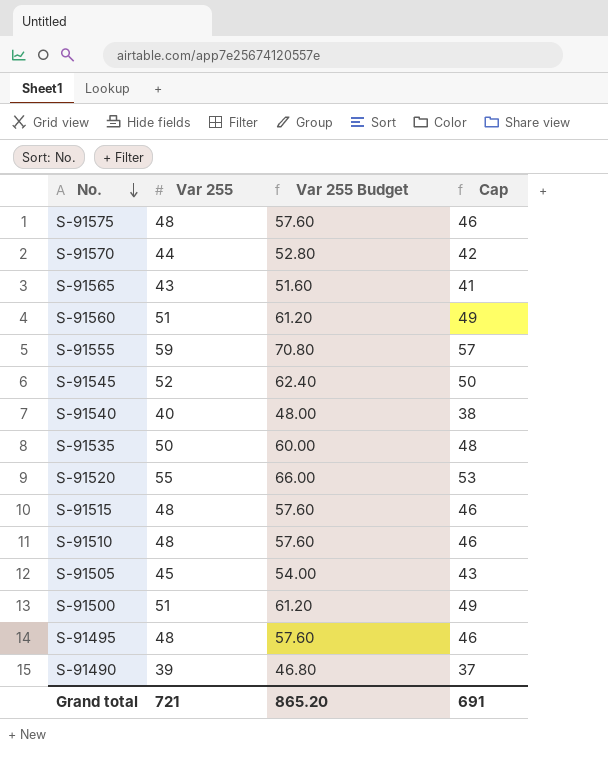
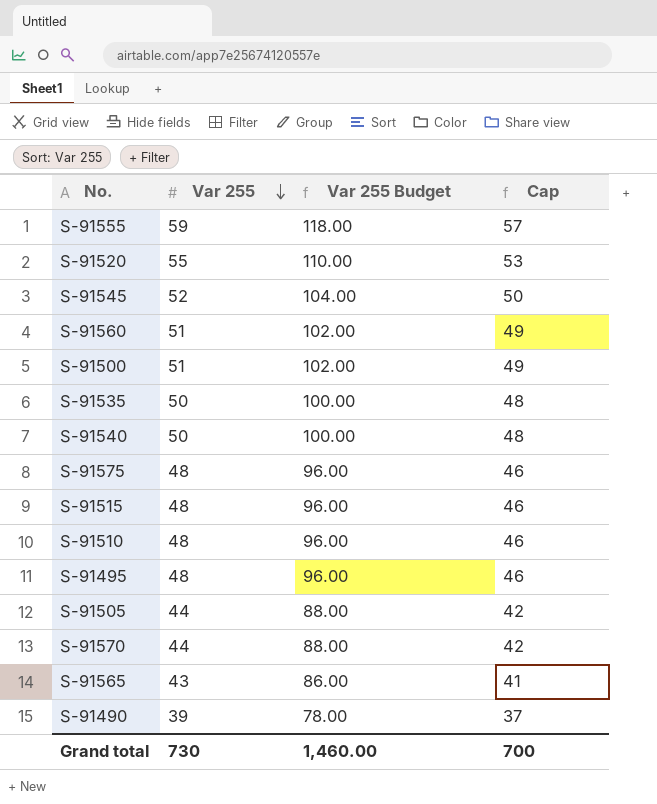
row order: No. descending -> Var 255 descending
column Var 255 Budget | formula: [Var 255] * 1.2 -> [Var 255] * 2
S-91540 | Var 255: 40 -> 50
S-91540 | Cap: 38 -> 48
S-91505 | Var 255: 45 -> 44
S-91505 | Cap: 43 -> 42
Grand total | Var 255: 721 -> 730
Grand total | Var 255 Budget: 865.20 -> 1,460.00
Grand total | Cap: 691 -> 700

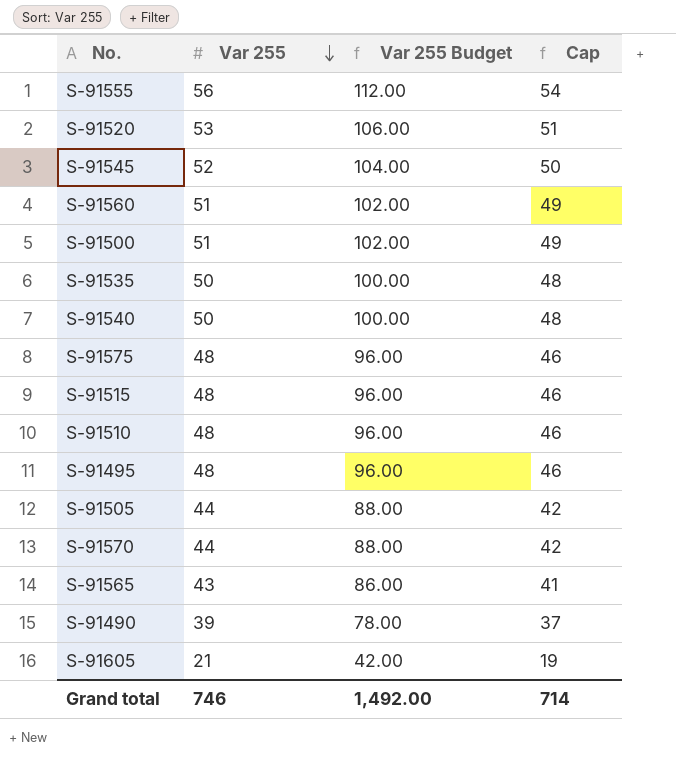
S-91555 | Var 255: 59 -> 56
S-91555 | Var 255 Budget: 118.00 -> 112.00
S-91555 | Cap: 57 -> 54
S-91520 | Var 255: 55 -> 53
S-91520 | Var 255 Budget: 110.00 -> 106.00
S-91520 | Cap: 53 -> 51
row S-91605: none -> 21 | 42.00 | 19
Grand total | Var 255: 730 -> 746
Grand total | Var 255 Budget: 1,460.00 -> 1,492.00
Grand total | Cap: 700 -> 714

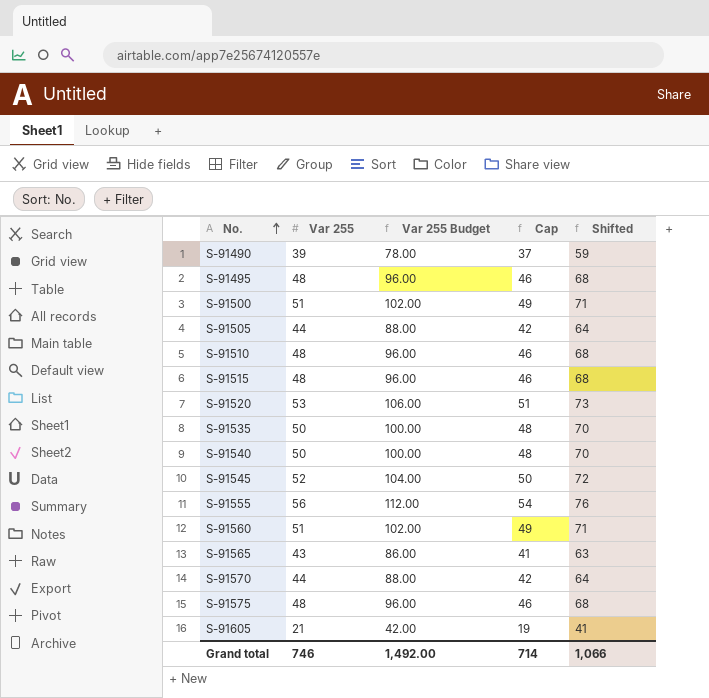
row order: Var 255 descending -> No. ascending
column Shifted | formula: none -> [Var 255] + 20

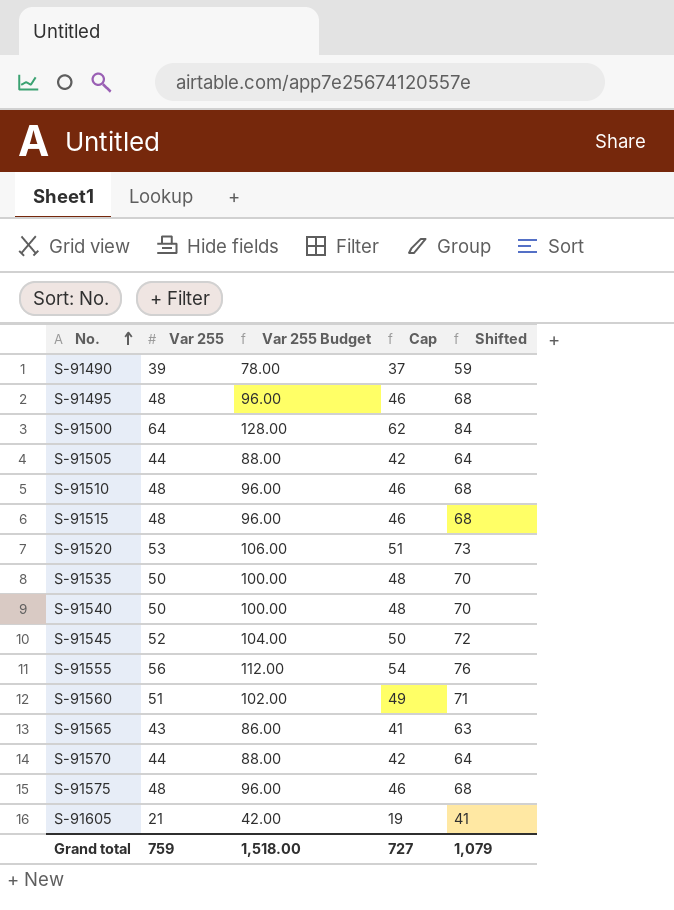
S-91500 | Var 255: 51 -> 64
S-91500 | Var 255 Budget: 102.00 -> 128.00
S-91500 | Cap: 49 -> 62
S-91500 | Shifted: 71 -> 84
Grand total | Var 255: 746 -> 759
Grand total | Var 255 Budget: 1,492.00 -> 1,518.00
Grand total | Cap: 714 -> 727
Grand total | Shifted: 1,066 -> 1,079

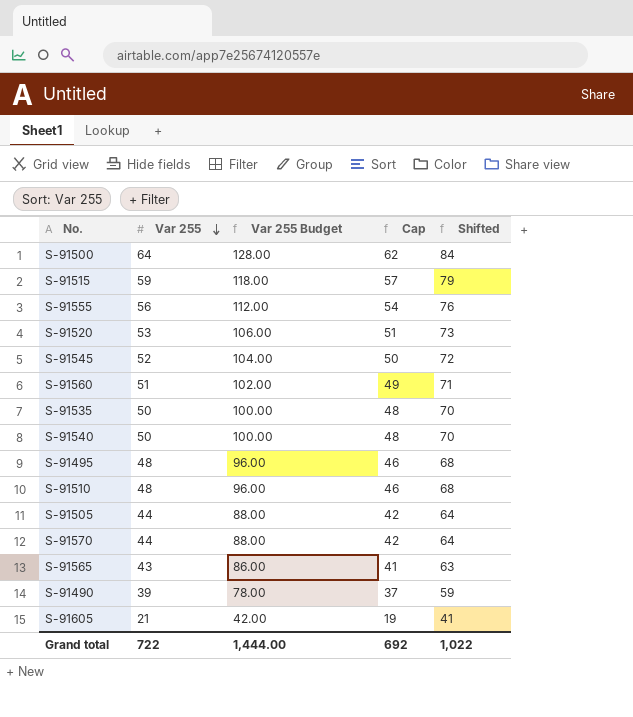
row order: No. ascending -> Var 255 descending
row S-91575: 48 | 96.00 | 46 | 68 -> none
S-91515 | Var 255: 48 -> 59
S-91515 | Var 255 Budget: 96.00 -> 118.00
S-91515 | Cap: 46 -> 57
S-91515 | Shifted: 68 -> 79
Grand total | Var 255: 759 -> 722
Grand total | Var 255 Budget: 1,518.00 -> 1,444.00
Grand total | Cap: 727 -> 692
Grand total | Shifted: 1,079 -> 1,022

